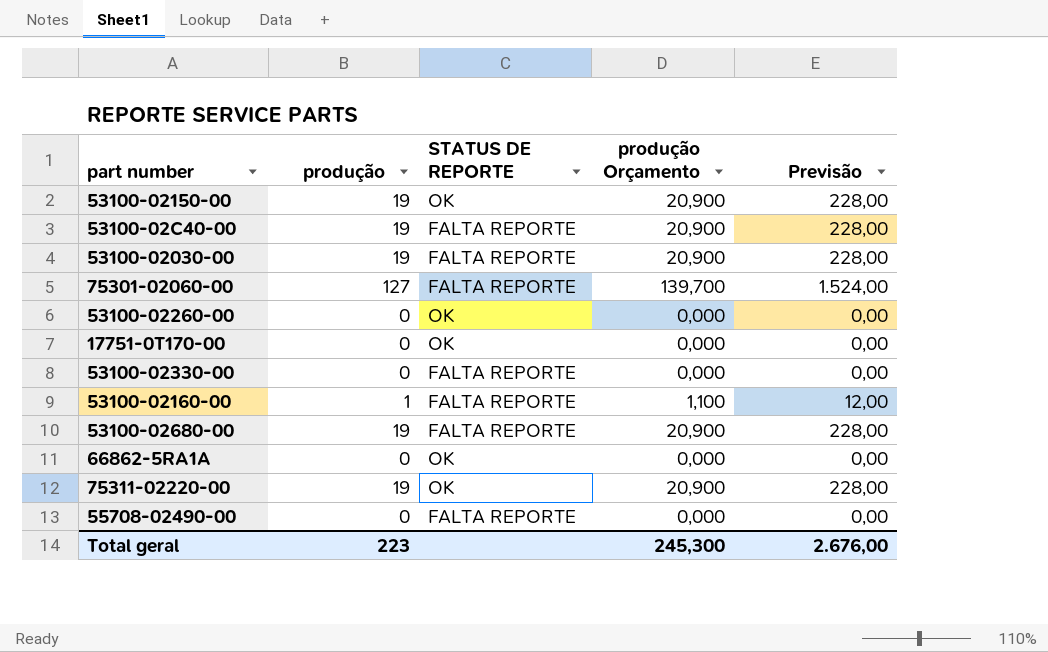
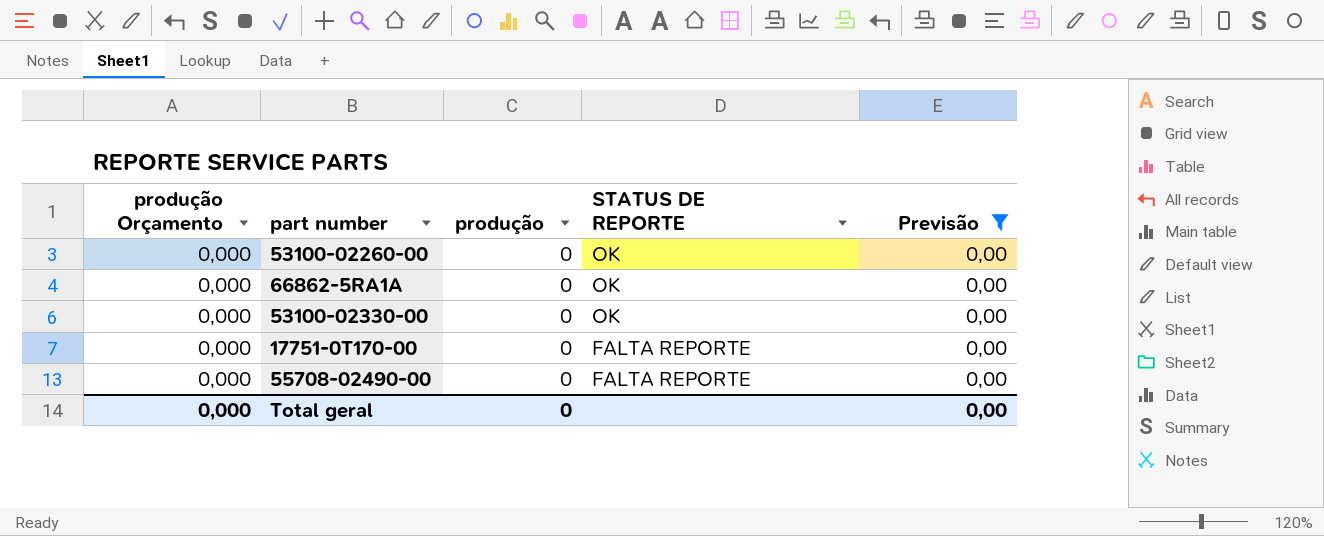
filter: none -> Previsão = 0,00
row order: none -> STATUS DE REPORTE descending
column produção Orçamento | position: 4 -> 1
53100-02330-00 | STATUS DE REPORTE: FALTA REPORTE -> OK
17751-0T170-00 | STATUS DE REPORTE: OK -> FALTA REPORTE
Total geral | produção Orçamento: 245,300 -> 0,000
Total geral | produção: 223 -> 0
Total geral | Previsão: 2.676,00 -> 0,00

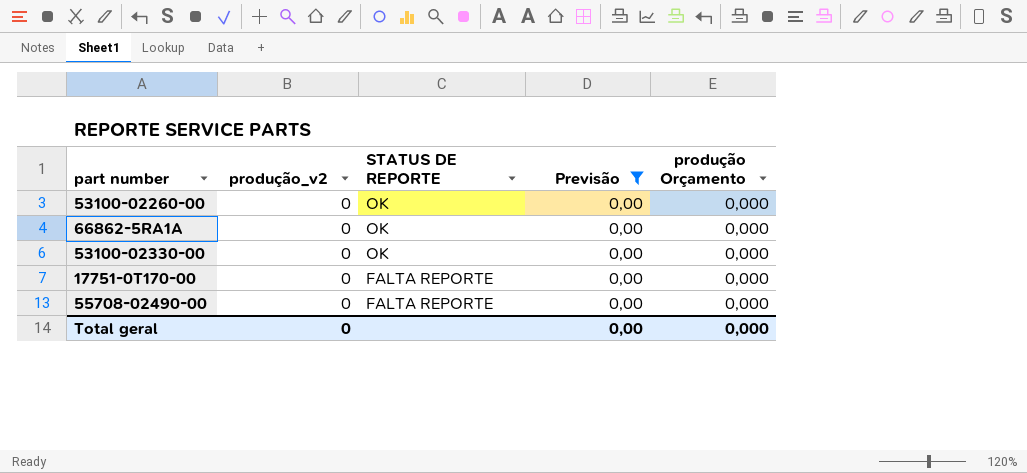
column name: produção -> produção_v2
column produção Orçamento | position: 1 -> 5

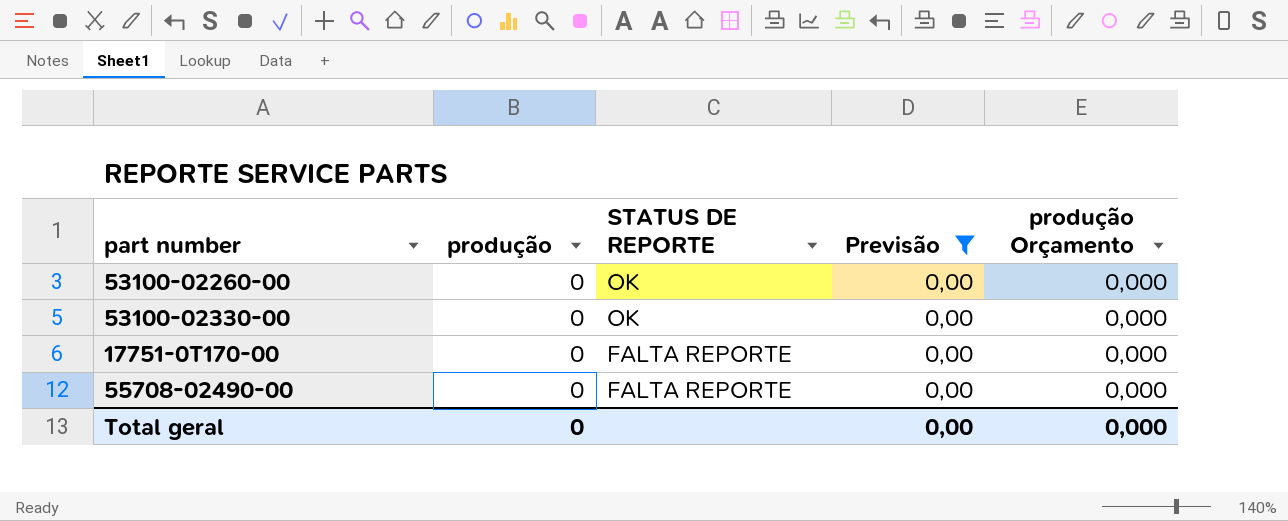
column name: produção_v2 -> produção
row 66862-5RA1A: 0 | OK | 0,00 | 0,000 -> none

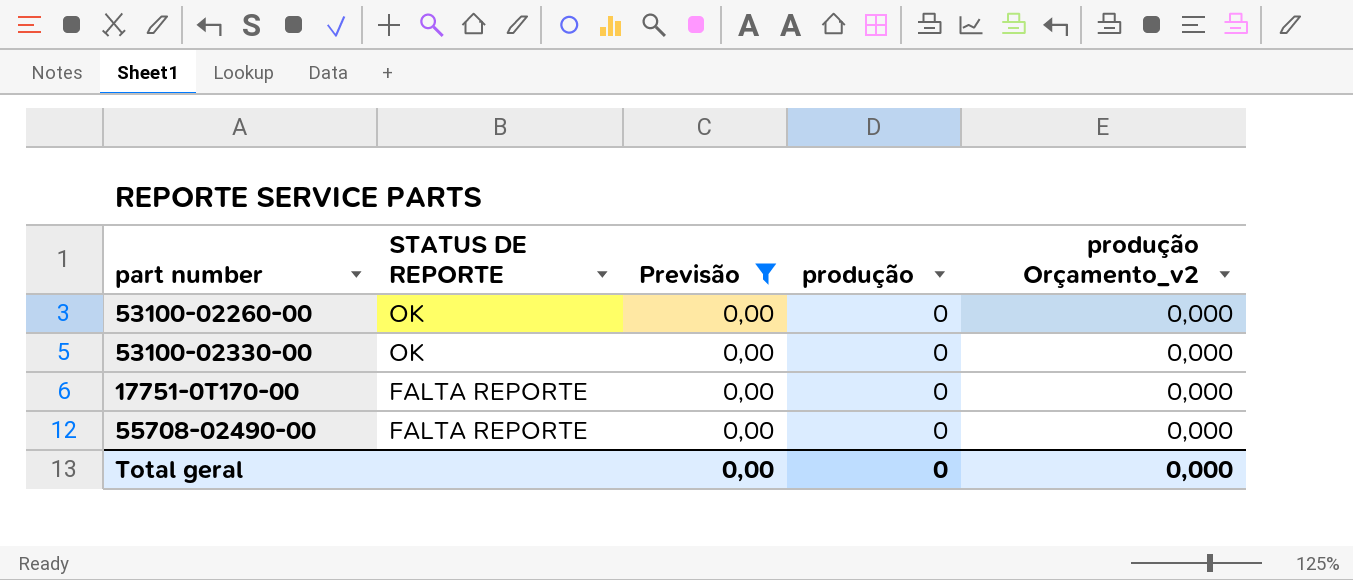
column produção | position: 2 -> 4
column name: produção Orçamento -> produção Orçamento_v2

